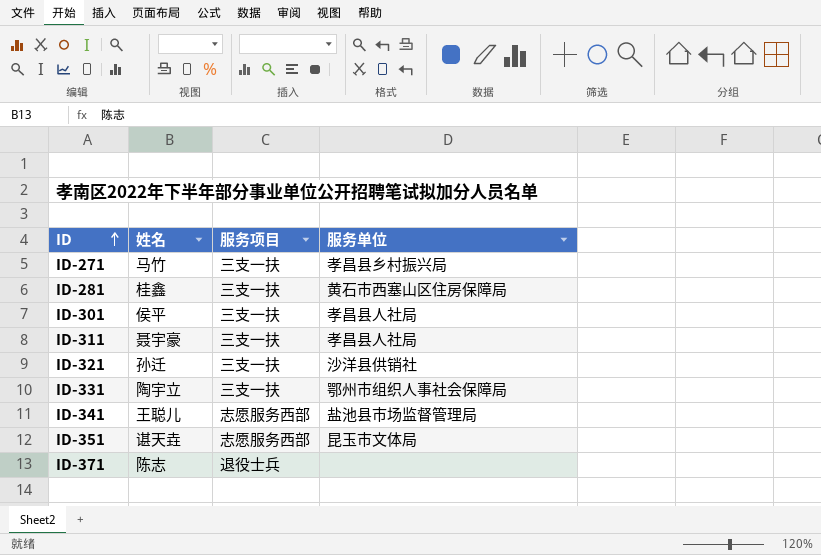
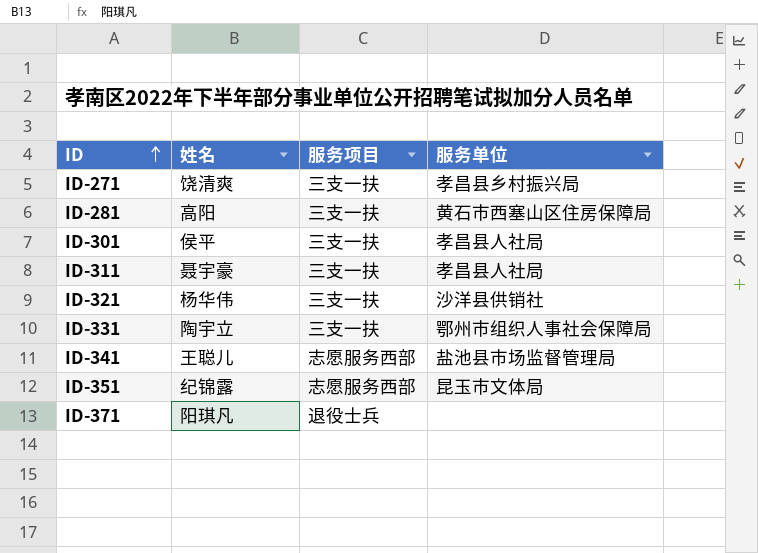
ID-271 | 姓名: 马竹 -> 饶清爽
ID-281 | 姓名: 桂鑫 -> 高阳
ID-321 | 姓名: 孙迁 -> 杨华伟
ID-351 | 姓名: 谌天垚 -> 纪锦露
ID-371 | 姓名: 陈志 -> 阳琪凡

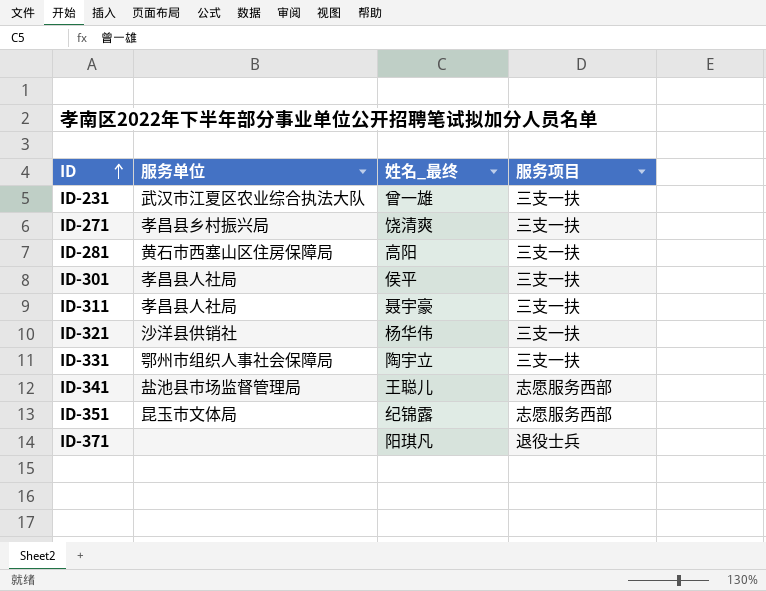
column 服务单位 | position: 4 -> 2
column name: 姓名 -> 姓名_最终
row ID-231: none -> 武汉市江夏区农业综合执法大队 | 曾一雄 | 三支一扶

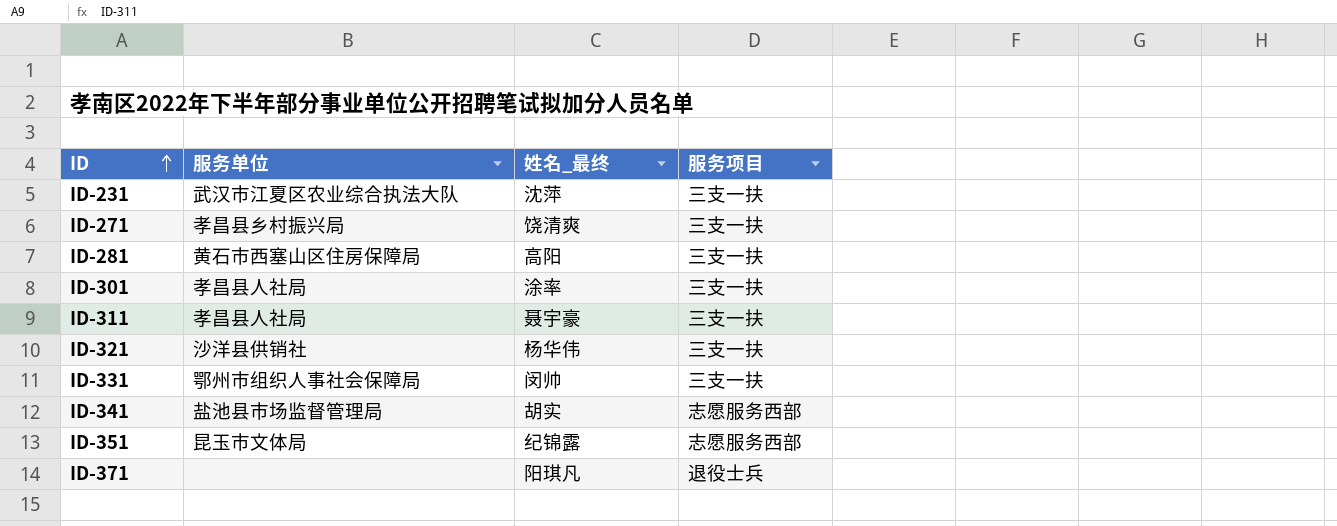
ID-231 | 姓名_最终: 曾一雄 -> 沈萍
ID-301 | 姓名_最终: 侯平 -> 涂率
ID-331 | 姓名_最终: 陶宇立 -> 闵帅
ID-341 | 姓名_最终: 王聪儿 -> 胡实

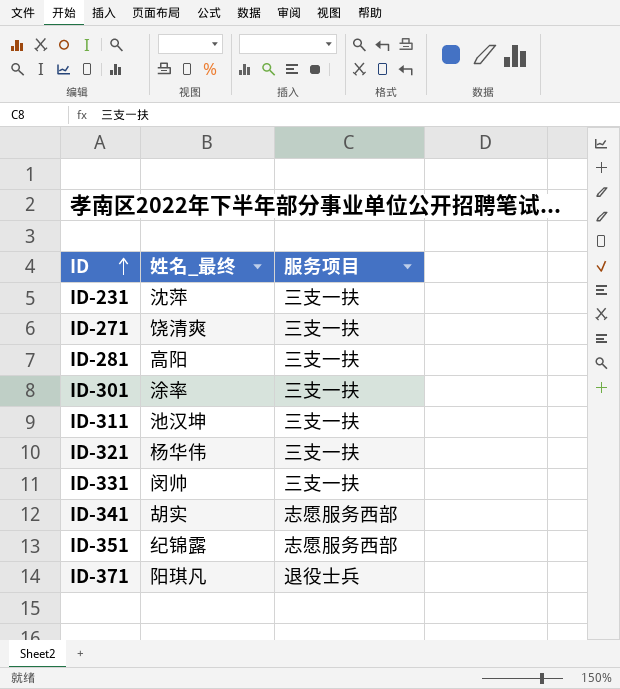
column 服务单位 | position: 2 -> none
ID-311 | 姓名_最终: 聂宇豪 -> 池汉坤

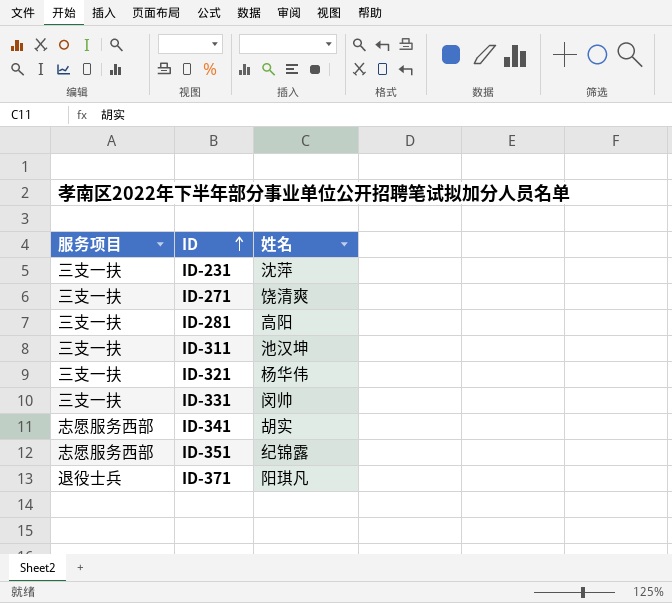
column 服务项目 | position: 3 -> 1
column name: 姓名_最终 -> 姓名
row ID-301: 涂率 | 三支一扶 -> none

